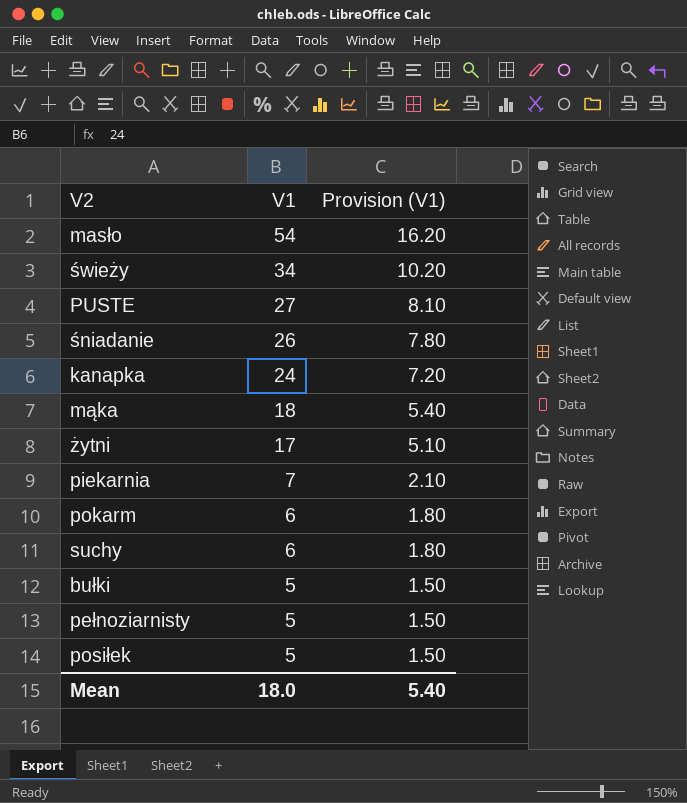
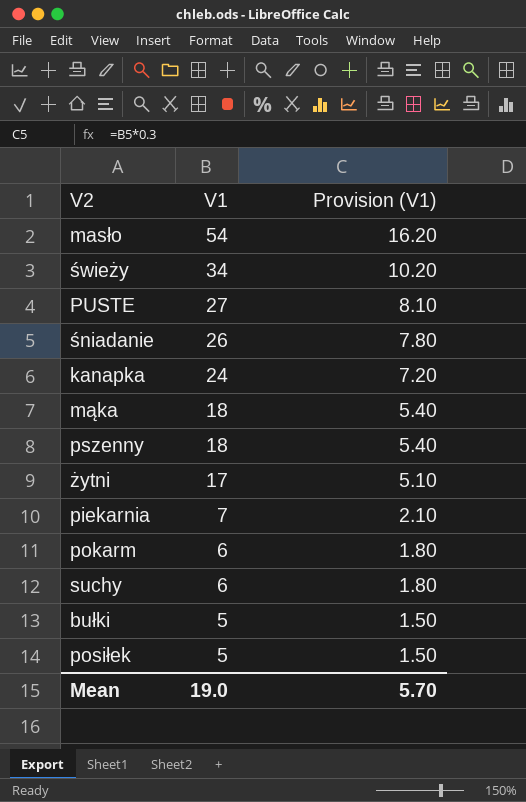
row pełnoziarnisty: 5 | 1.50 -> none
row pszenny: none -> 18 | 5.40
Mean | V1: 18.0 -> 19.0
Mean | Provision (V1): 5.40 -> 5.70

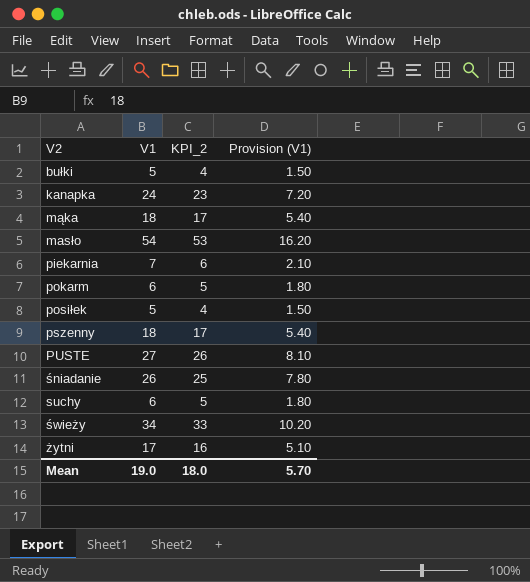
row order: V1 descending -> V2 ascending
column KPI_2 | formula: none -> [V1] - 1

